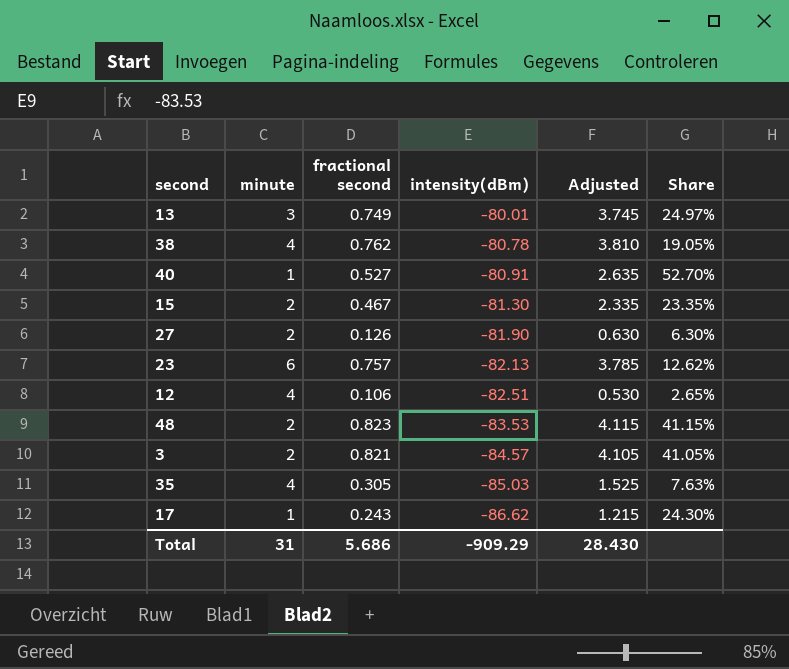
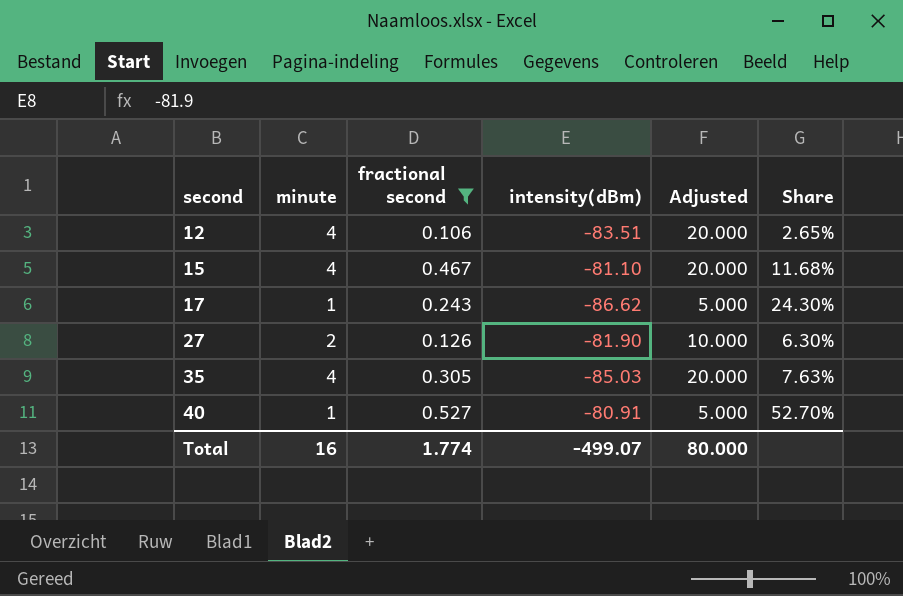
filter: none -> fractional second <= 0.527
row order: intensity(dBm) descending -> second ascending
column Adjusted | formula: [fractional second] * 5 -> [minute] * 5
12 | intensity(dBm): -82.51 -> -83.51
15 | minute: 2 -> 4
15 | intensity(dBm): -81.30 -> -81.10
15 | Share: 23.35% -> 11.68%
Total | minute: 31 -> 16
Total | fractional second: 5.686 -> 1.774
Total | intensity(dBm): -909.29 -> -499.07
Total | Adjusted: 28.430 -> 80.000

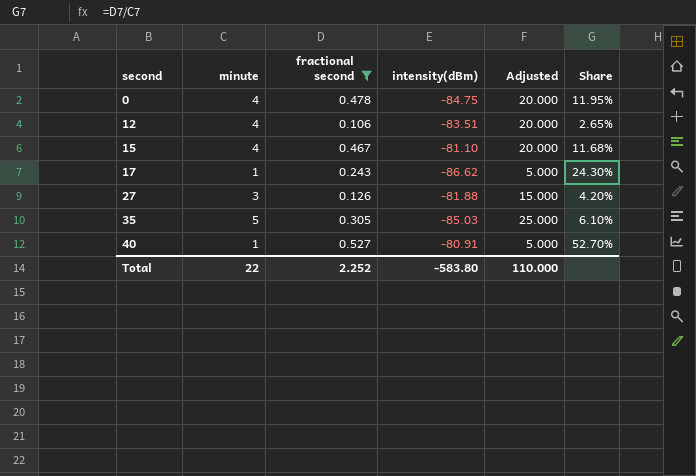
row 0: none -> 4 | 0.478 | -84.75 | 20.000 | 11.95%
27 | minute: 2 -> 3
27 | intensity(dBm): -81.90 -> -81.88
27 | Adjusted: 10.000 -> 15.000
27 | Share: 6.30% -> 4.20%
35 | minute: 4 -> 5
35 | Adjusted: 20.000 -> 25.000
35 | Share: 7.63% -> 6.10%
Total | minute: 16 -> 22
Total | fractional second: 1.774 -> 2.252
Total | intensity(dBm): -499.07 -> -583.80
Total | Adjusted: 80.000 -> 110.000

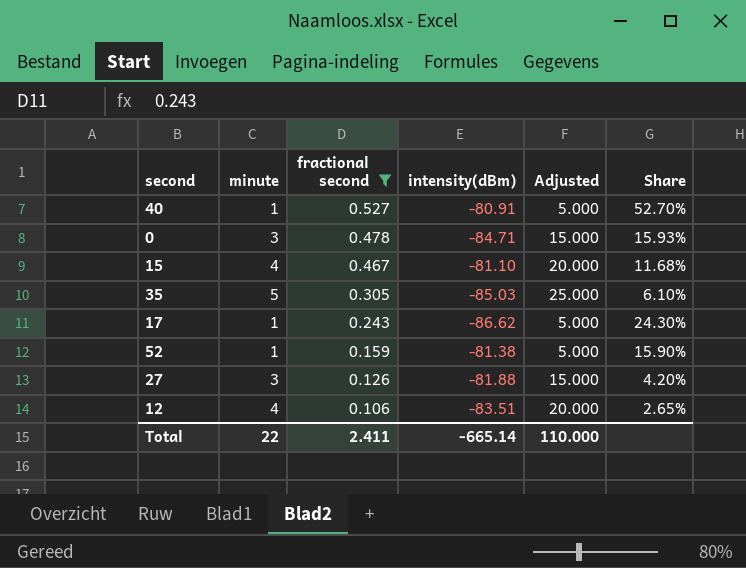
row order: second ascending -> fractional second descending
0 | minute: 4 -> 3
0 | intensity(dBm): -84.75 -> -84.71
0 | Adjusted: 20.000 -> 15.000
0 | Share: 11.95% -> 15.93%
row 52: none -> 1 | 0.159 | -81.38 | 5.000 | 15.90%
Total | fractional second: 2.252 -> 2.411
Total | intensity(dBm): -583.80 -> -665.14

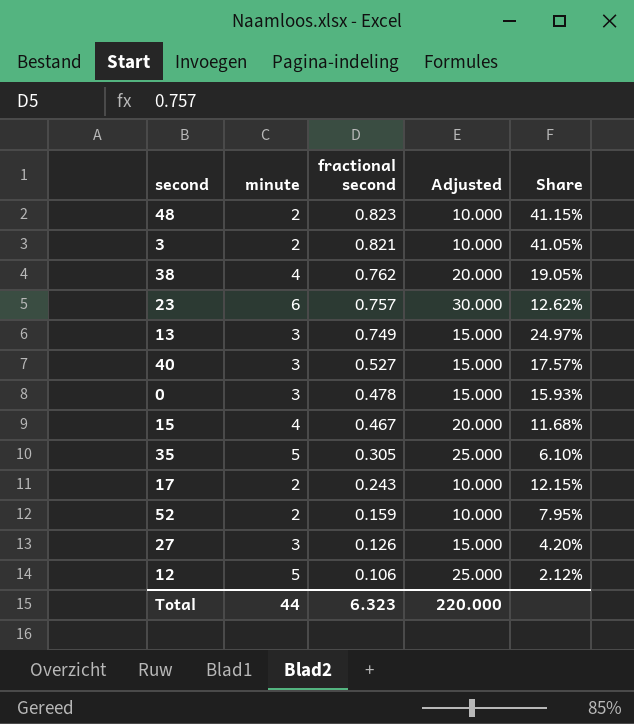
filter: fractional second <= 0.527 -> none
column intensity(dBm) | position: 4 -> none
40 | minute: 1 -> 3
40 | Adjusted: 5.000 -> 15.000
40 | Share: 52.70% -> 17.57%
17 | minute: 1 -> 2
17 | Adjusted: 5.000 -> 10.000
17 | Share: 24.30% -> 12.15%
52 | minute: 1 -> 2
52 | Adjusted: 5.000 -> 10.000
52 | Share: 15.90% -> 7.95%
12 | minute: 4 -> 5
12 | Adjusted: 20.000 -> 25.000
12 | Share: 2.65% -> 2.12%
Total | minute: 22 -> 44
Total | fractional second: 2.411 -> 6.323
Total | Adjusted: 110.000 -> 220.000

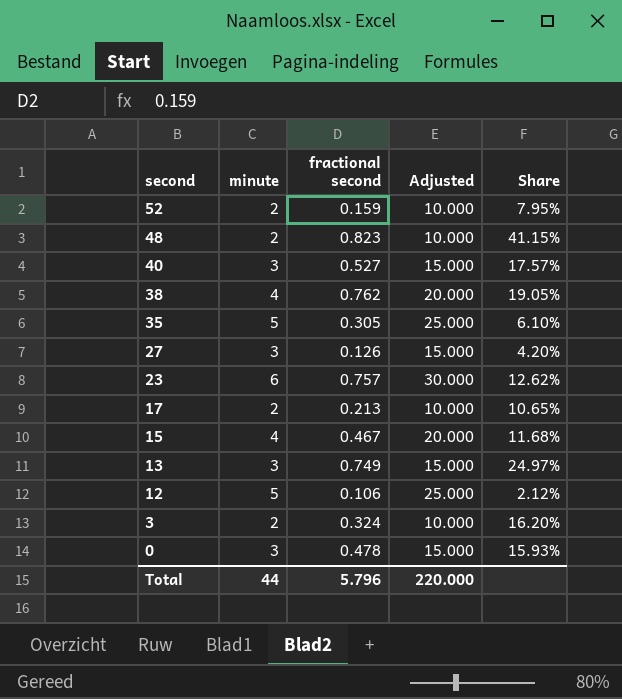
row order: fractional second descending -> second descending
17 | fractional second: 0.243 -> 0.213
17 | Share: 12.15% -> 10.65%
3 | fractional second: 0.821 -> 0.324
3 | Share: 41.05% -> 16.20%
Total | fractional second: 6.323 -> 5.796

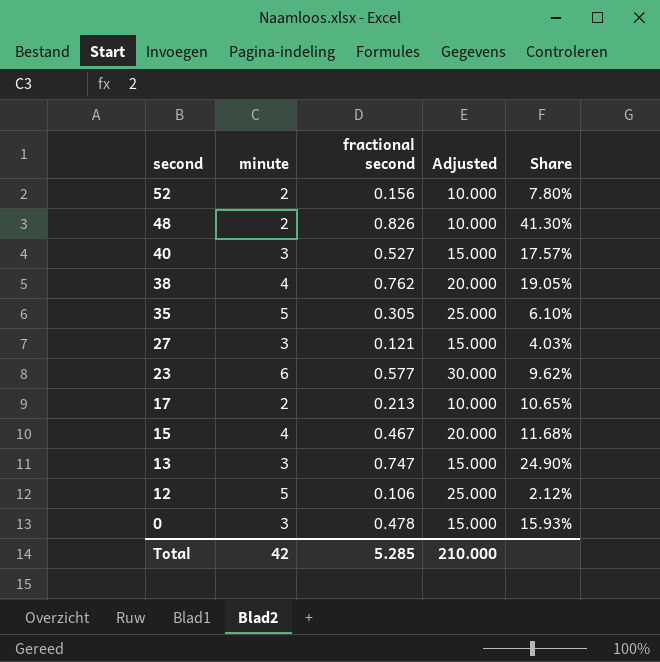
row 3: 2 | 0.324 | 10.000 | 16.20% -> none
52 | fractional second: 0.159 -> 0.156
52 | Share: 7.95% -> 7.80%
48 | fractional second: 0.823 -> 0.826
48 | Share: 41.15% -> 41.30%
27 | fractional second: 0.126 -> 0.121
27 | Share: 4.20% -> 4.03%
23 | fractional second: 0.757 -> 0.577
23 | Share: 12.62% -> 9.62%
13 | fractional second: 0.749 -> 0.747
13 | Share: 24.97% -> 24.90%
Total | minute: 44 -> 42
Total | fractional second: 5.796 -> 5.285
Total | Adjusted: 220.000 -> 210.000

